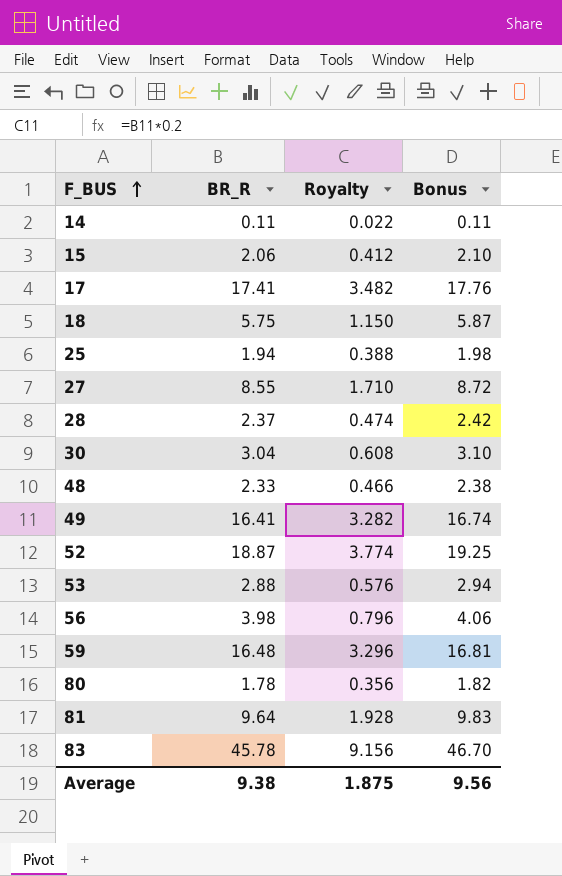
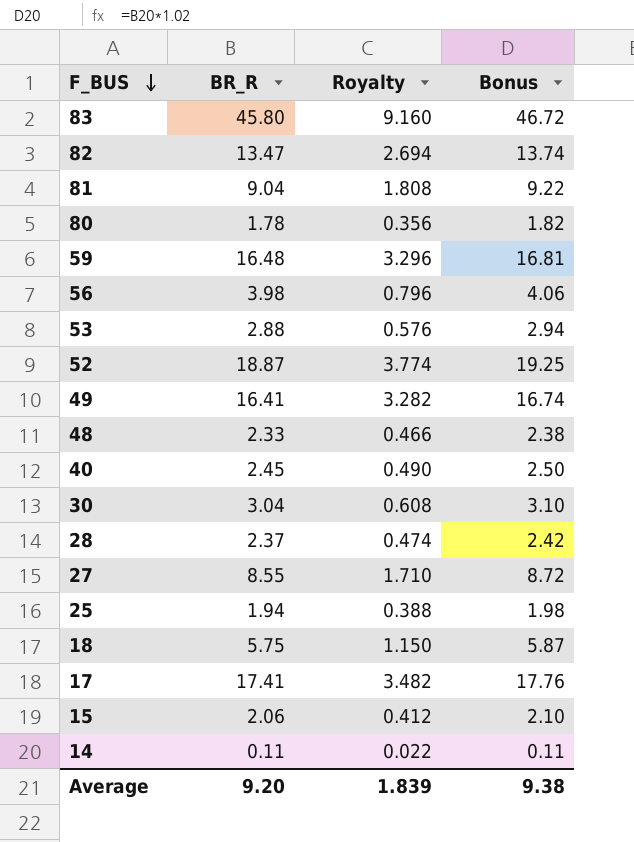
row order: F_BUS ascending -> F_BUS descending
83 | BR_R: 45.78 -> 45.80
83 | Royalty: 9.156 -> 9.160
83 | Bonus: 46.70 -> 46.72
row 82: none -> 13.47 | 2.694 | 13.74
81 | BR_R: 9.64 -> 9.04
81 | Royalty: 1.928 -> 1.808
81 | Bonus: 9.83 -> 9.22
row 40: none -> 2.45 | 0.490 | 2.50
Average | BR_R: 9.38 -> 9.20
Average | Royalty: 1.875 -> 1.839
Average | Bonus: 9.56 -> 9.38

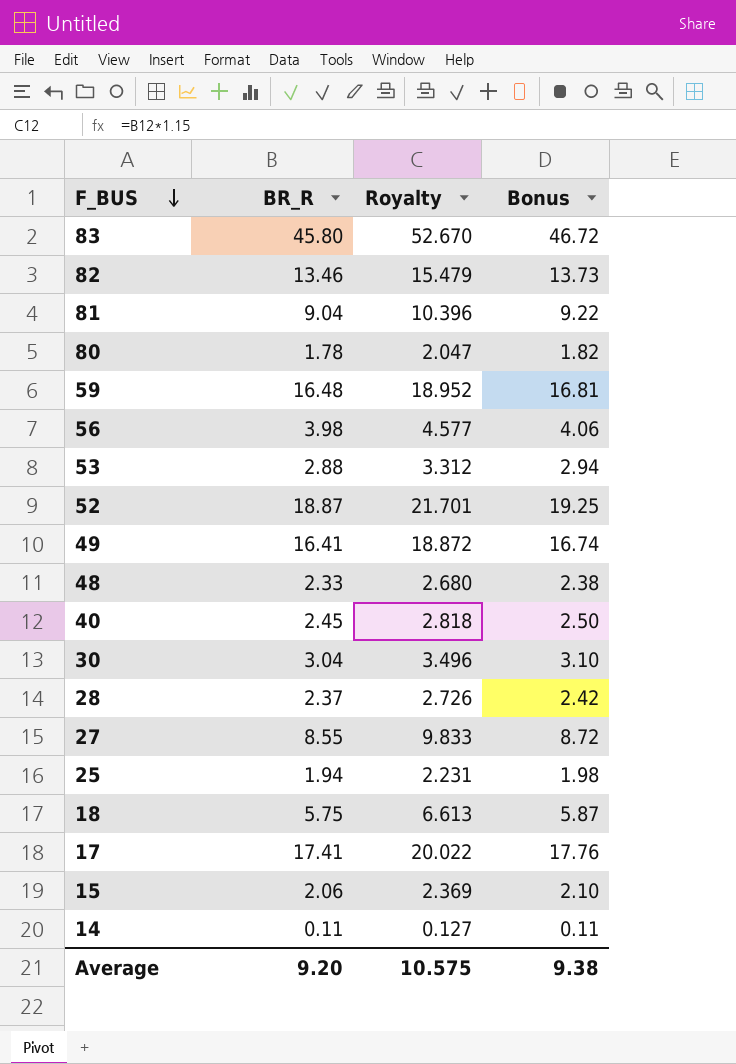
column Royalty | formula: [BR_R] * 0.2 -> [BR_R] * 1.15
82 | BR_R: 13.47 -> 13.46
82 | Bonus: 13.74 -> 13.73
Average | Royalty: 1.839 -> 10.575

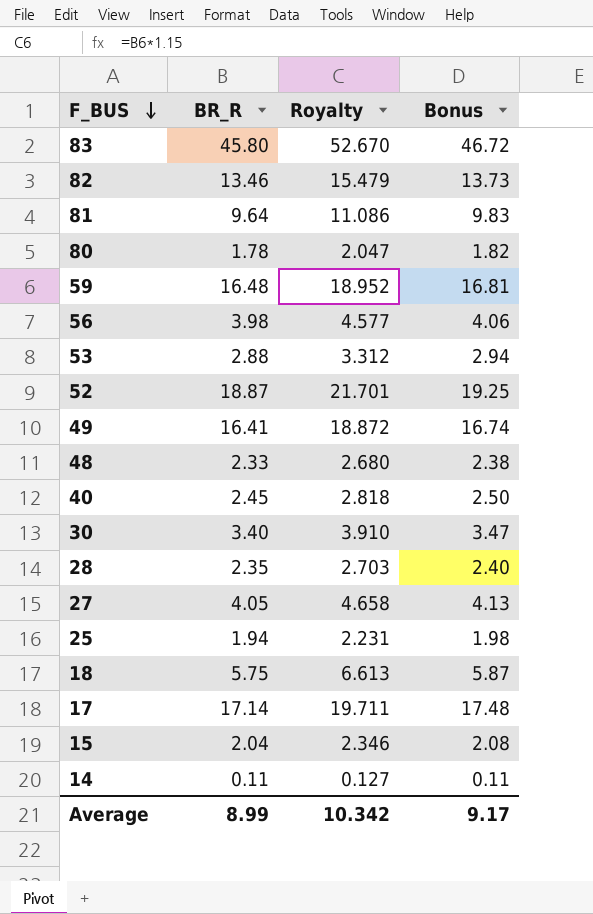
81 | BR_R: 9.04 -> 9.64
81 | Royalty: 10.396 -> 11.086
81 | Bonus: 9.22 -> 9.83
30 | BR_R: 3.04 -> 3.40
30 | Royalty: 3.496 -> 3.910
30 | Bonus: 3.10 -> 3.47
28 | BR_R: 2.37 -> 2.35
28 | Royalty: 2.726 -> 2.703
28 | Bonus: 2.42 -> 2.40
27 | BR_R: 8.55 -> 4.05
27 | Royalty: 9.833 -> 4.658
27 | Bonus: 8.72 -> 4.13
17 | BR_R: 17.41 -> 17.14
17 | Royalty: 20.022 -> 19.711
17 | Bonus: 17.76 -> 17.48
15 | BR_R: 2.06 -> 2.04
15 | Royalty: 2.369 -> 2.346
15 | Bonus: 2.10 -> 2.08
Average | BR_R: 9.20 -> 8.99
Average | Royalty: 10.575 -> 10.342
Average | Bonus: 9.38 -> 9.17

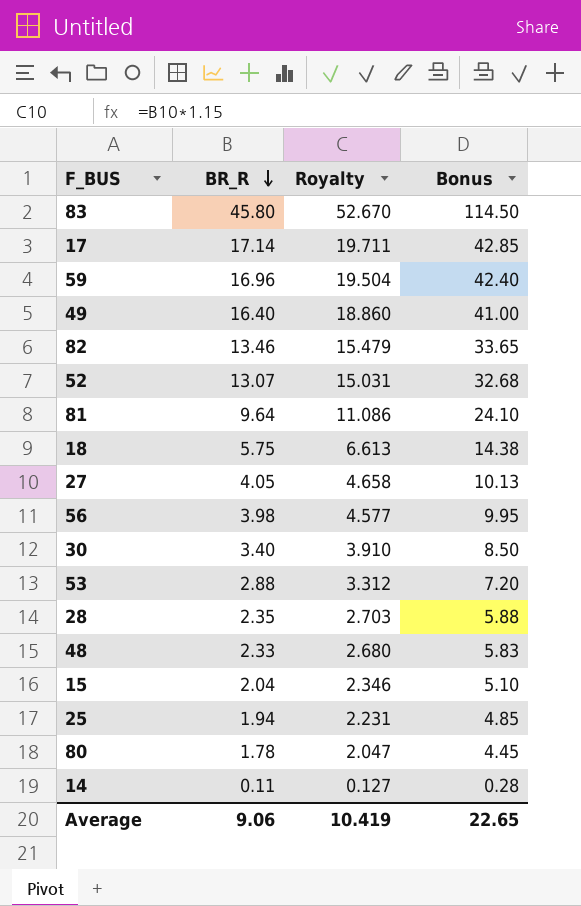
row order: F_BUS descending -> BR_R descending
column Bonus | formula: [BR_R] * 1.02 -> [BR_R] * 2.5
row 40: 2.45 | 2.818 | 2.50 -> none
59 | BR_R: 16.48 -> 16.96
59 | Royalty: 18.952 -> 19.504
49 | BR_R: 16.41 -> 16.40
49 | Royalty: 18.872 -> 18.860
52 | BR_R: 18.87 -> 13.07
52 | Royalty: 21.701 -> 15.031
Average | BR_R: 8.99 -> 9.06
Average | Royalty: 10.342 -> 10.419
Average | Bonus: 9.17 -> 22.65

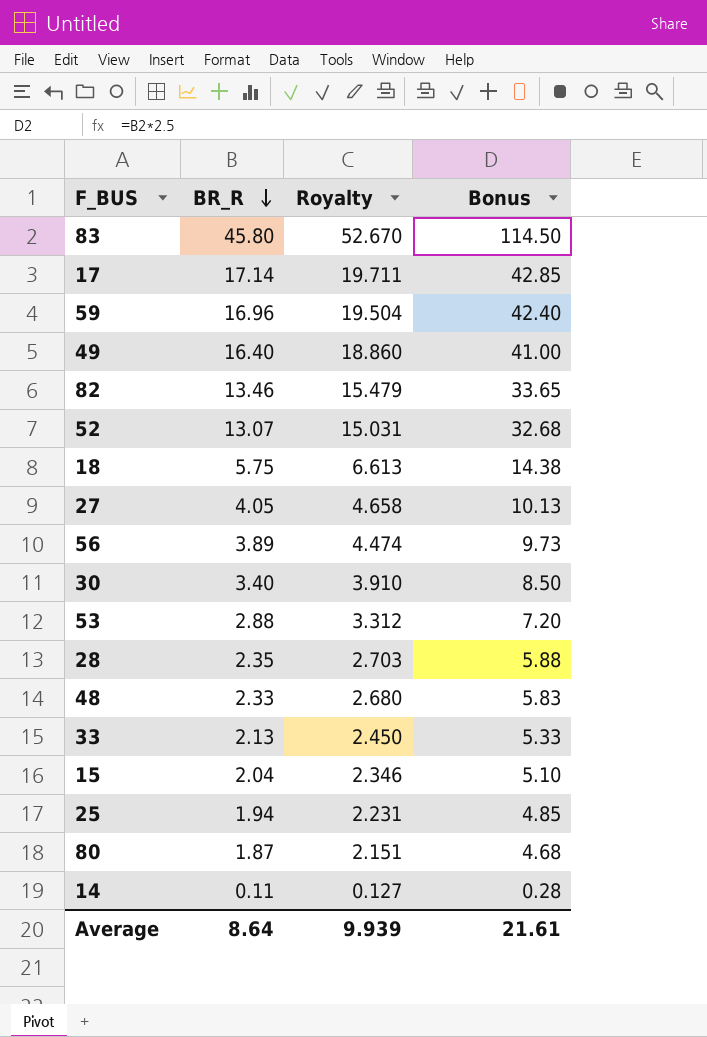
row 81: 9.64 | 11.086 | 24.10 -> none
56 | BR_R: 3.98 -> 3.89
56 | Royalty: 4.577 -> 4.474
56 | Bonus: 9.95 -> 9.73
row 33: none -> 2.13 | 2.450 | 5.33
80 | BR_R: 1.78 -> 1.87
80 | Royalty: 2.047 -> 2.151
80 | Bonus: 4.45 -> 4.68
Average | BR_R: 9.06 -> 8.64
Average | Royalty: 10.419 -> 9.939
Average | Bonus: 22.65 -> 21.61

